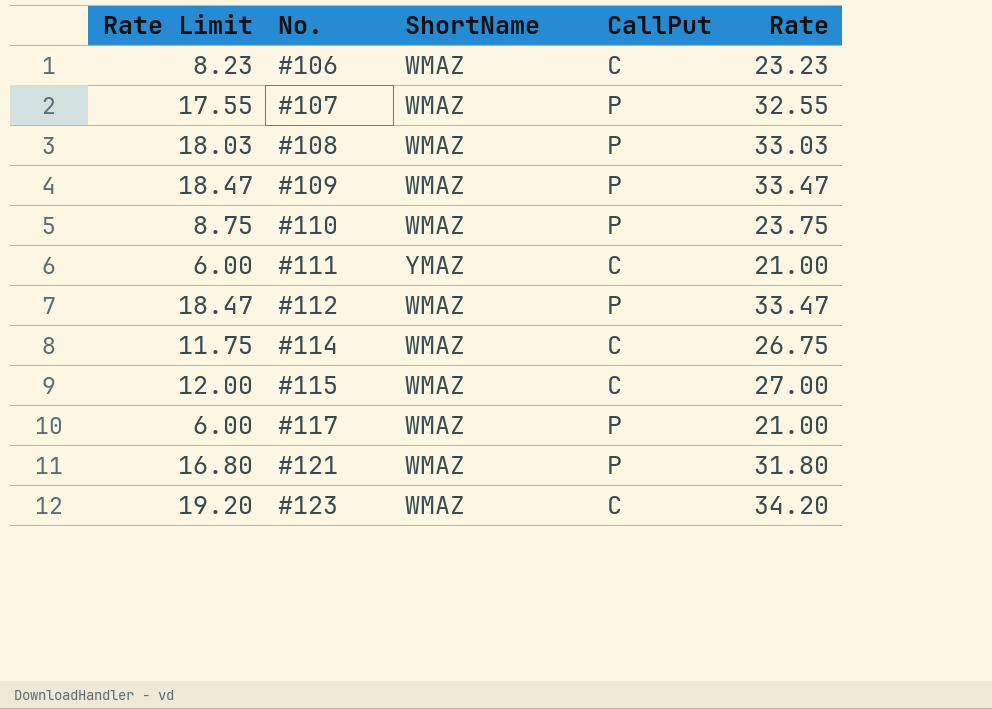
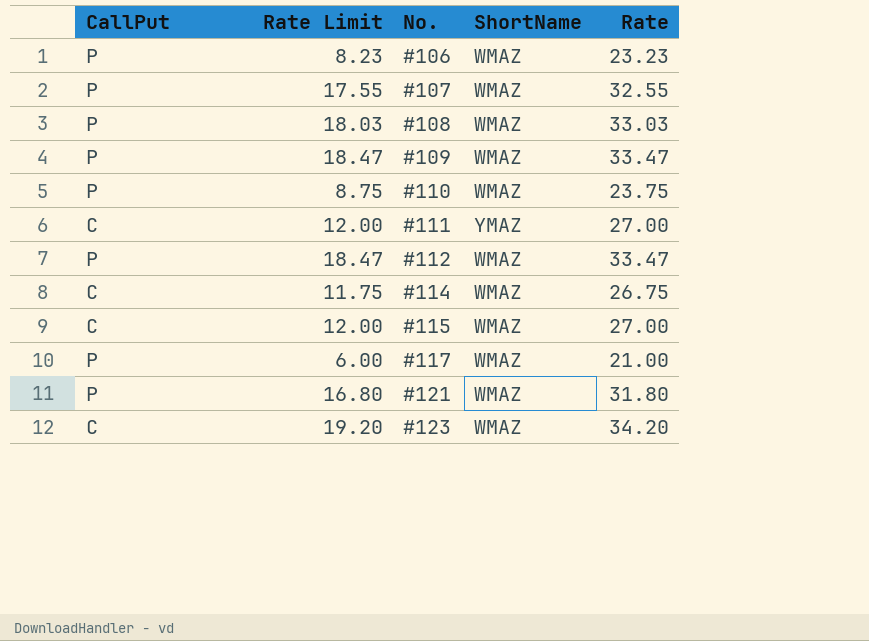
column CallPut | position: 4 -> 1
#106 | CallPut: C -> P
#111 | Rate Limit: 6.00 -> 12.00
#111 | Rate: 21.00 -> 27.00

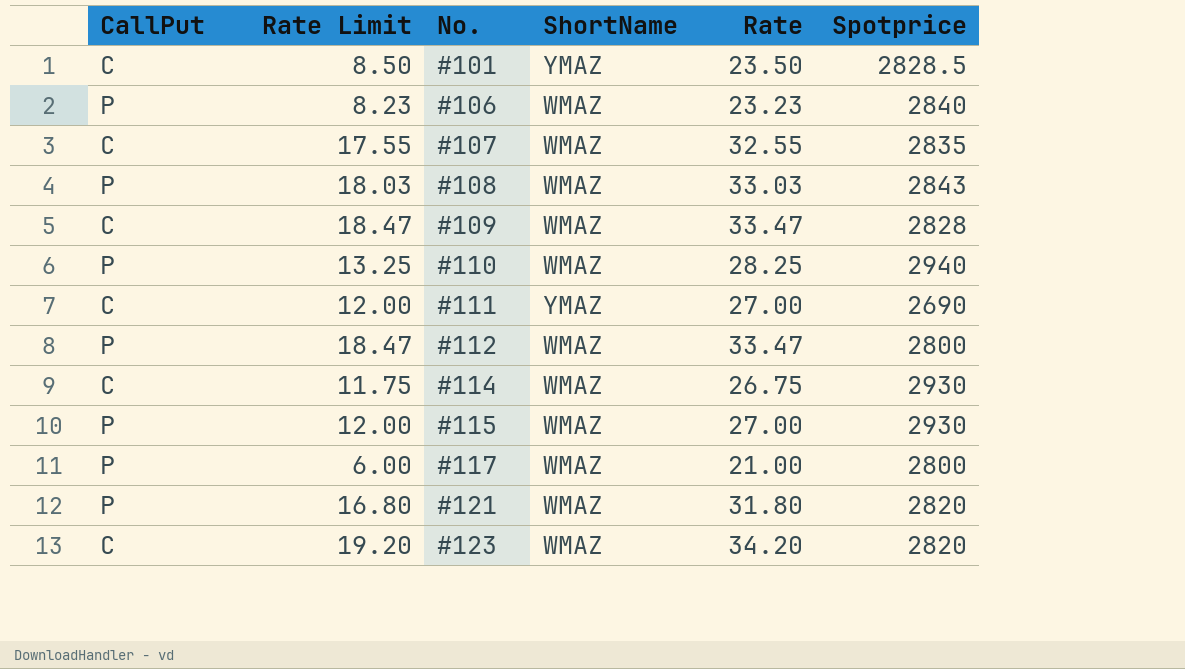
column Spotprice | position: none -> 6
row #101: none -> C | 8.50 | YMAZ | 23.50 | 2828.5
#107 | CallPut: P -> C
#109 | CallPut: P -> C
#110 | Rate Limit: 8.75 -> 13.25
#110 | Rate: 23.75 -> 28.25
#115 | CallPut: C -> P

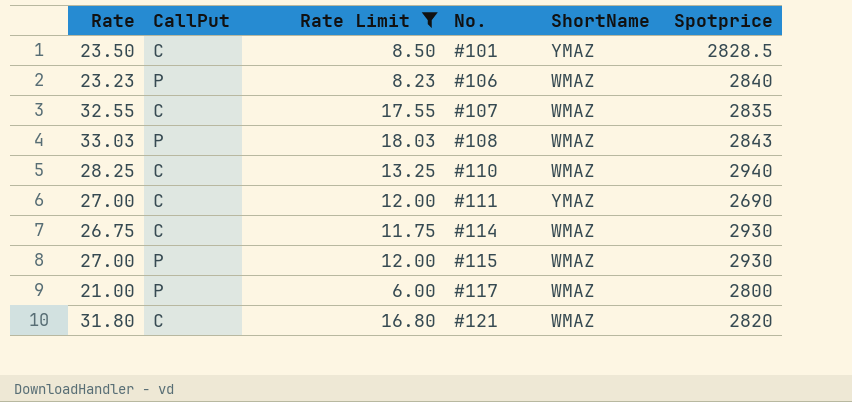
filter: none -> Rate Limit <= 18.03
column Rate | position: 5 -> 1
#110 | CallPut: P -> C
#121 | CallPut: P -> C

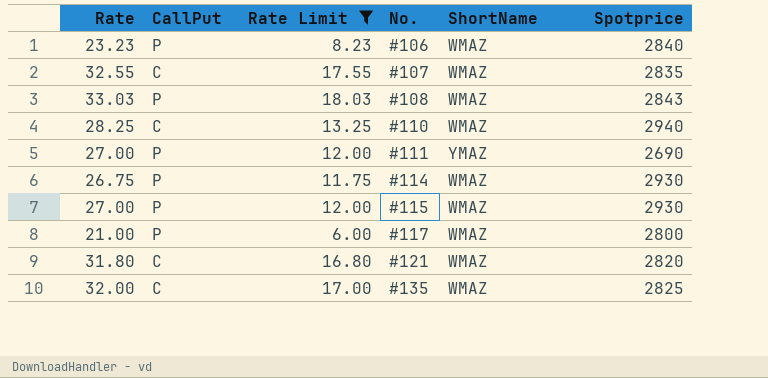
row #101: 23.50 | C | 8.50 | YMAZ | 2828.5 -> none
#111 | CallPut: C -> P
#114 | CallPut: C -> P
row #135: none -> 32.00 | C | 17.00 | WMAZ | 2825

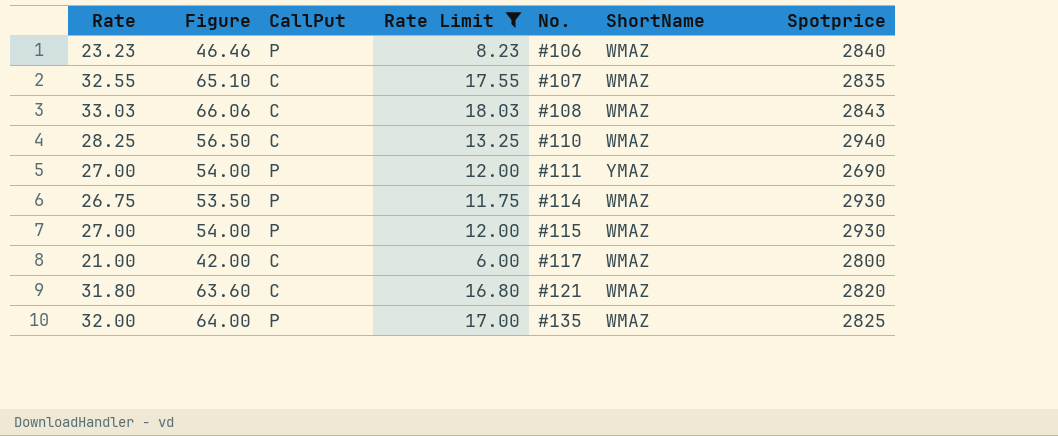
column Figure | formula: none -> [Rate] * 2
#108 | CallPut: P -> C
#117 | CallPut: P -> C
#135 | CallPut: C -> P

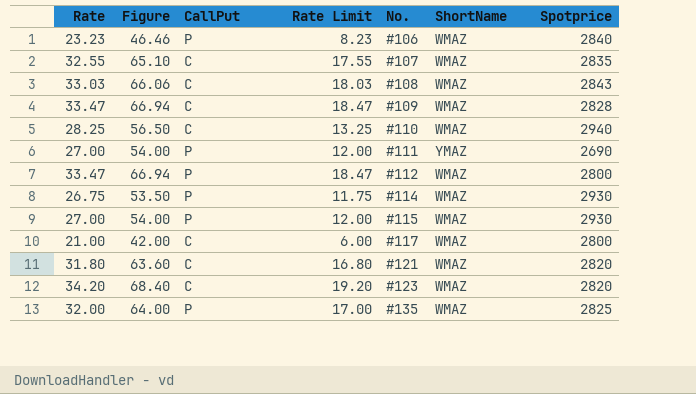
filter: Rate Limit <= 18.03 -> none

